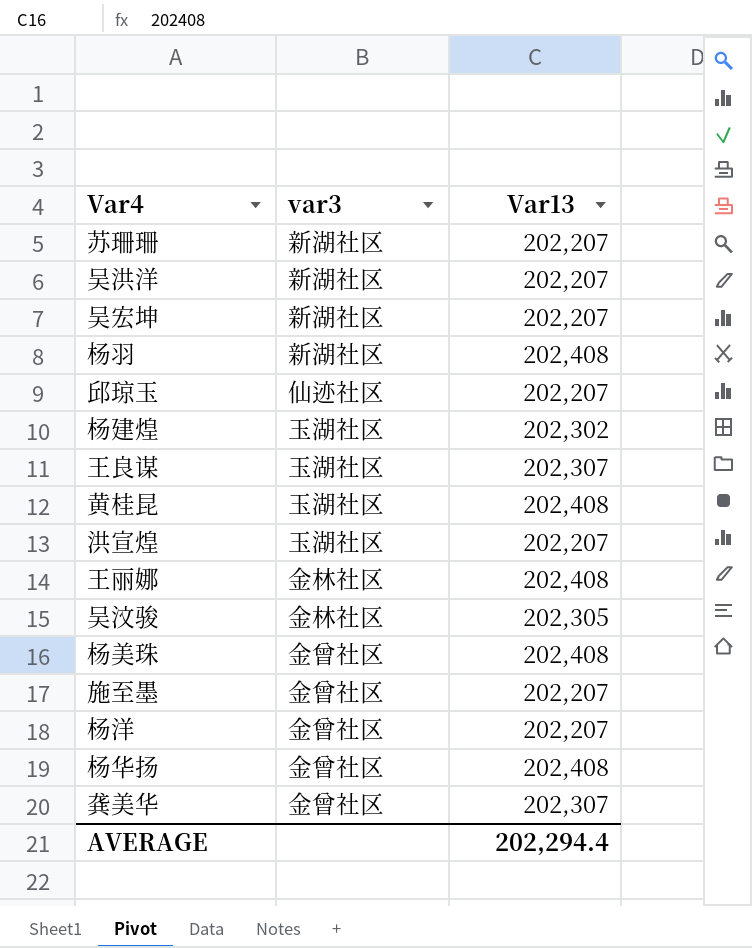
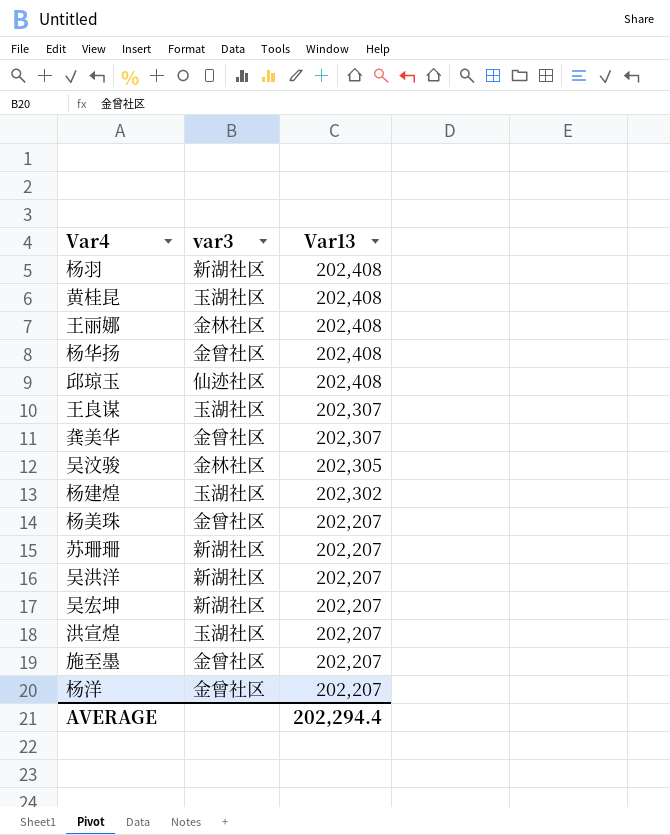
row order: none -> Var13 descending
邱琼玉 | Var13: 202,207 -> 202,408
杨美珠 | Var13: 202,408 -> 202,207

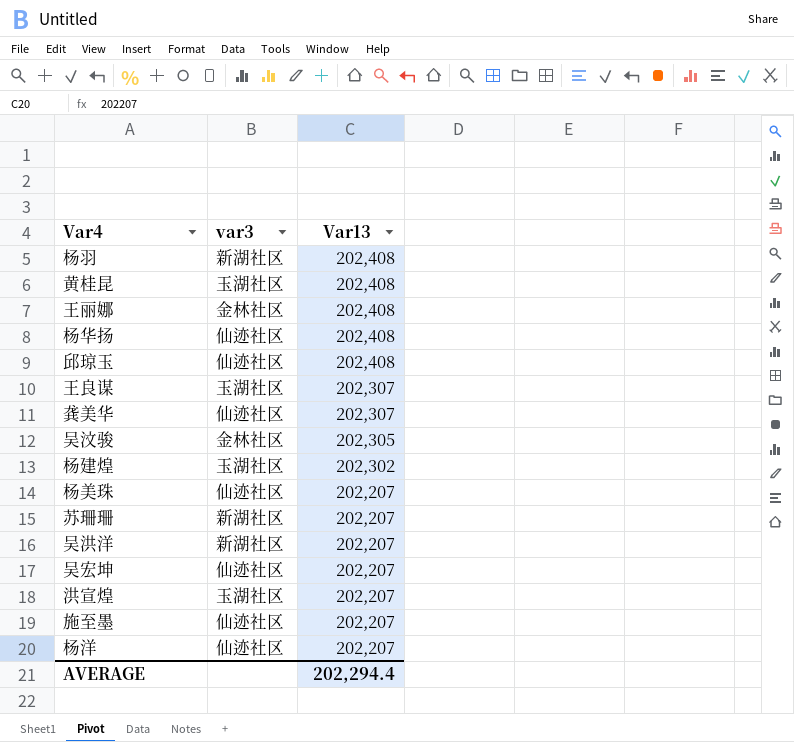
杨华扬 | var3: 金曾社区 -> 仙迹社区
龚美华 | var3: 金曾社区 -> 仙迹社区
杨美珠 | var3: 金曾社区 -> 仙迹社区
吴宏坤 | var3: 新湖社区 -> 仙迹社区
施至墨 | var3: 金曾社区 -> 仙迹社区
杨洋 | var3: 金曾社区 -> 仙迹社区

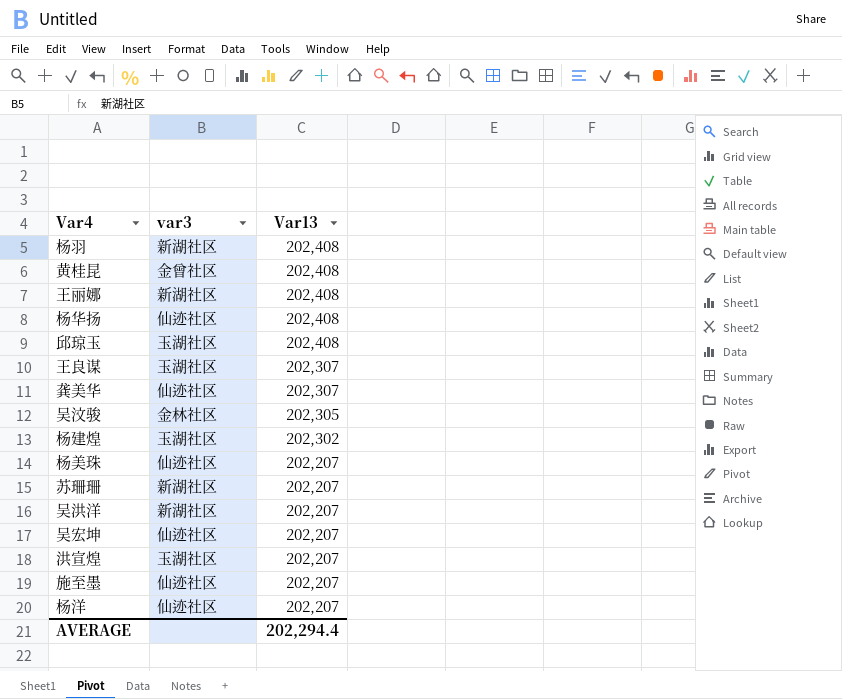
黄桂昆 | var3: 玉湖社区 -> 金曾社区
王丽娜 | var3: 金林社区 -> 新湖社区
邱琼玉 | var3: 仙迹社区 -> 玉湖社区

